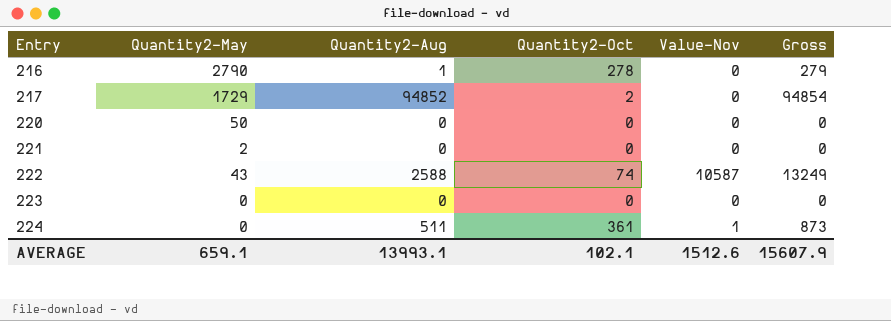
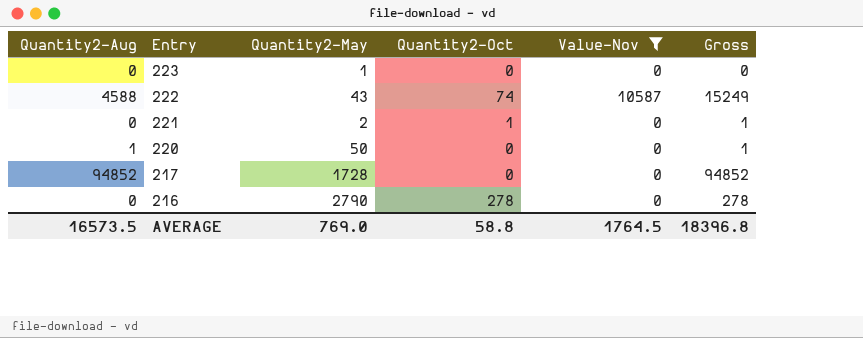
filter: none -> Value-Nov != 1
row order: Entry ascending -> Entry descending
column Quantity2-Aug | position: 3 -> 1
223 | Quantity2-May: 0 -> 1
222 | Quantity2-Aug: 2588 -> 4588
222 | Gross: 13249 -> 15249
221 | Quantity2-Oct: 0 -> 1
221 | Gross: 0 -> 1
220 | Quantity2-Aug: 0 -> 1
220 | Gross: 0 -> 1
217 | Quantity2-May: 1729 -> 1728
217 | Quantity2-Oct: 2 -> 0
217 | Gross: 94854 -> 94852
216 | Quantity2-Aug: 1 -> 0
216 | Gross: 279 -> 278
AVERAGE | Quantity2-Aug: 13993.1 -> 16573.5
AVERAGE | Quantity2-May: 659.1 -> 769.0
AVERAGE | Quantity2-Oct: 102.1 -> 58.8
AVERAGE | Value-Nov: 1512.6 -> 1764.5
AVERAGE | Gross: 15607.9 -> 18396.8

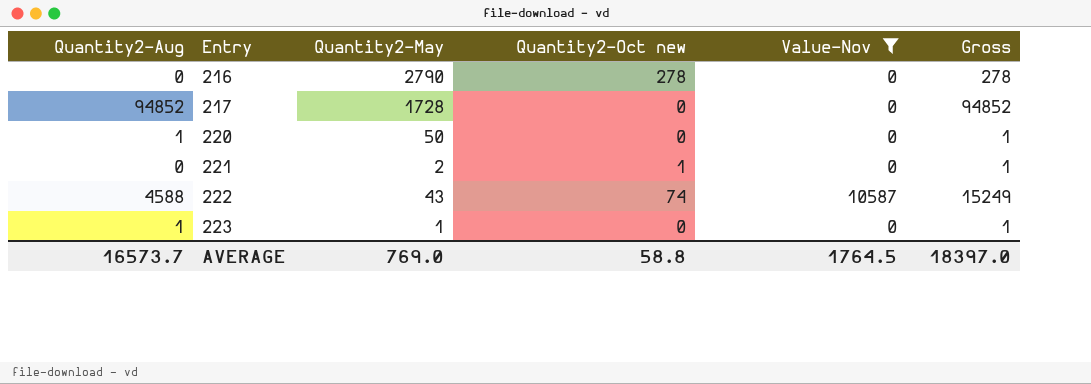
row order: Entry descending -> Entry ascending
column name: Quantity2-Oct -> Quantity2-Oct new
223 | Quantity2-Aug: 0 -> 1
223 | Gross: 0 -> 1
AVERAGE | Quantity2-Aug: 16573.5 -> 16573.7
AVERAGE | Gross: 18396.8 -> 18397.0

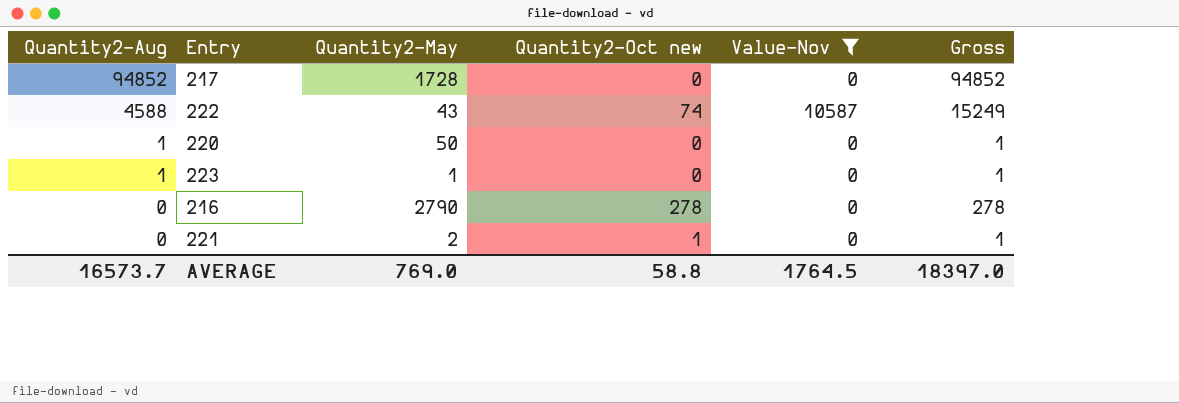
row order: Entry ascending -> Quantity2-Aug descending

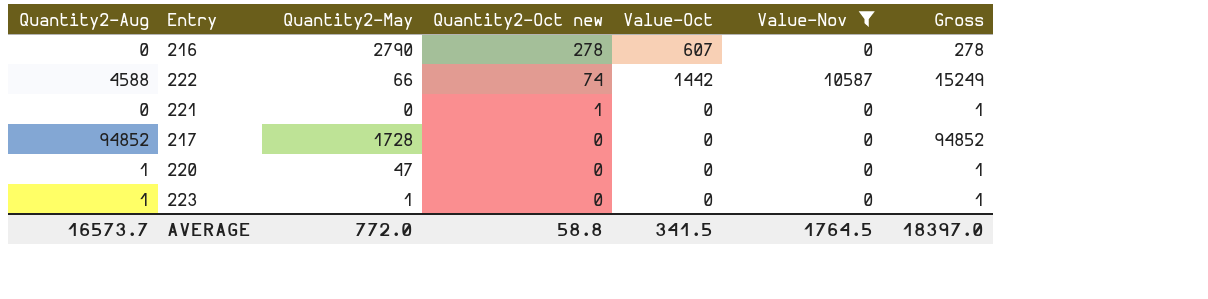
row order: Quantity2-Aug descending -> Quantity2-Oct new descending
column Value-Oct | position: none -> 5
222 | Quantity2-May: 43 -> 66
221 | Quantity2-May: 2 -> 0
220 | Quantity2-May: 50 -> 47
AVERAGE | Quantity2-May: 769.0 -> 772.0

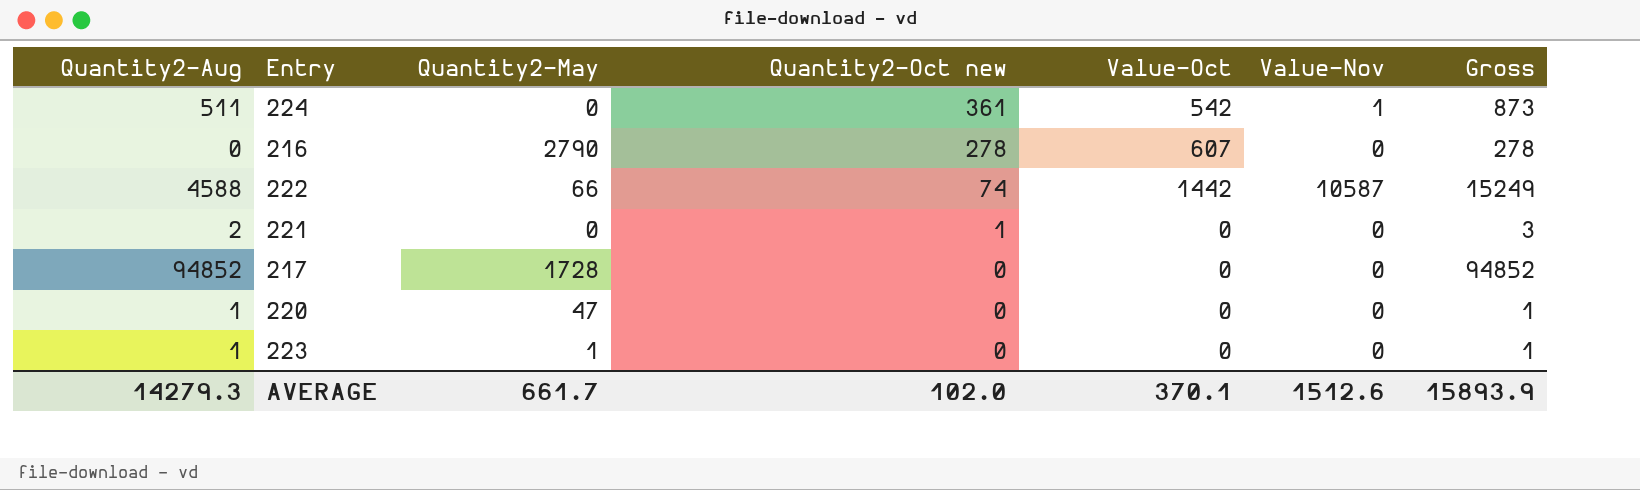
filter: Value-Nov != 1 -> none
221 | Quantity2-Aug: 0 -> 2
221 | Gross: 1 -> 3
AVERAGE | Quantity2-Aug: 16573.7 -> 14279.3
AVERAGE | Quantity2-May: 772.0 -> 661.7
AVERAGE | Quantity2-Oct new: 58.8 -> 102.0
AVERAGE | Value-Oct: 341.5 -> 370.1
AVERAGE | Value-Nov: 1764.5 -> 1512.6
AVERAGE | Gross: 18397.0 -> 15893.9

